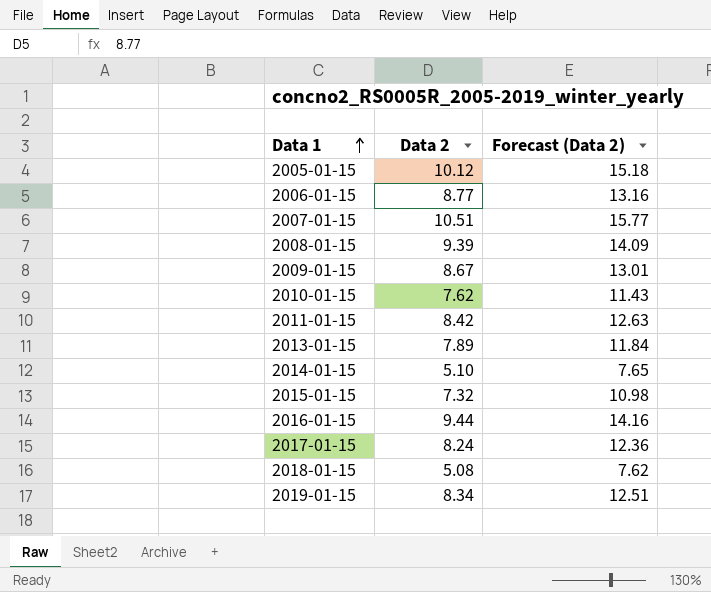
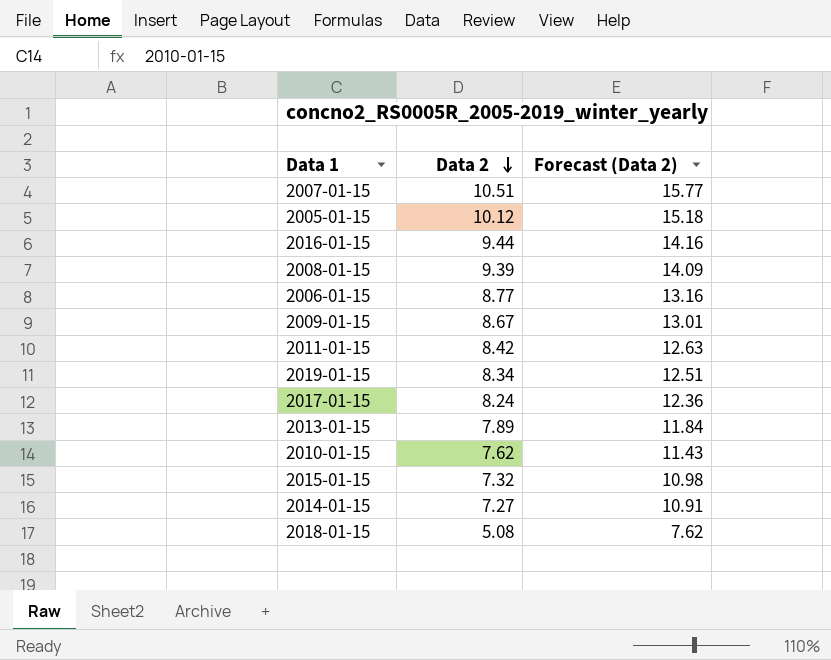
row order: Data 1 ascending -> Data 2 descending
2014-01-15 | Data 2: 5.10 -> 7.27
2014-01-15 | Forecast (Data 2): 7.65 -> 10.91

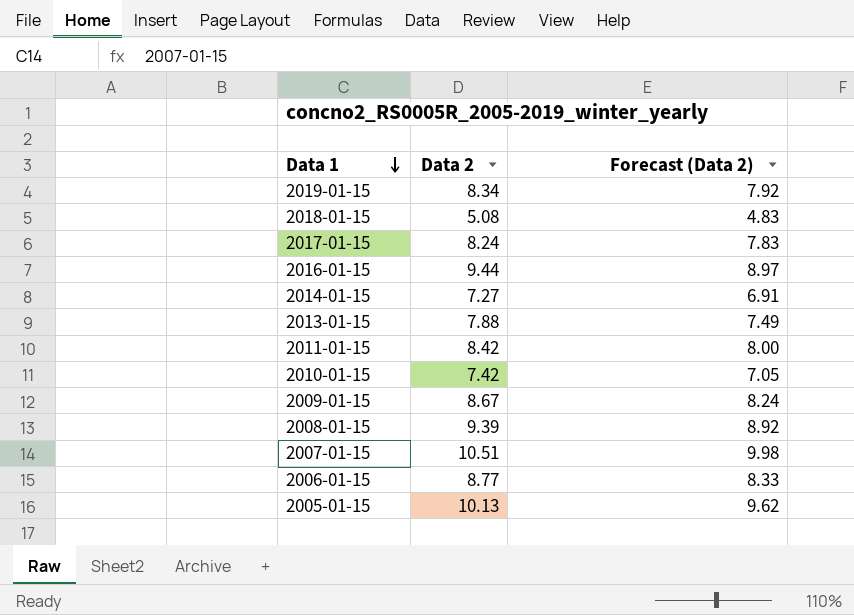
row order: Data 2 descending -> Data 1 descending
column Forecast (Data 2) | formula: [Data 2] * 1.5 -> [Data 2] * 0.95
row 2015-01-15: 7.32 | 10.98 -> none
2013-01-15 | Data 2: 7.89 -> 7.88
2010-01-15 | Data 2: 7.62 -> 7.42
2005-01-15 | Data 2: 10.12 -> 10.13

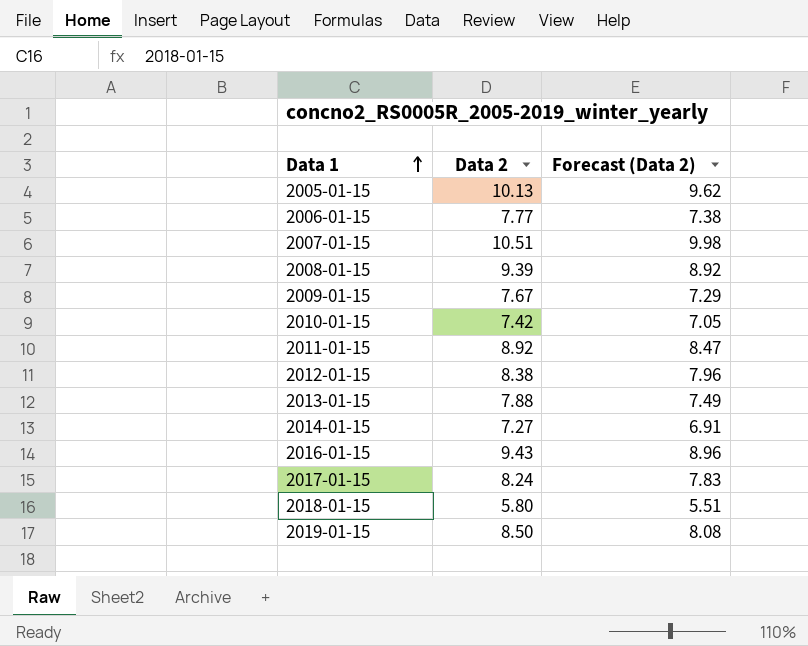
row order: Data 1 descending -> Data 1 ascending
2006-01-15 | Data 2: 8.77 -> 7.77
2006-01-15 | Forecast (Data 2): 8.33 -> 7.38
2009-01-15 | Data 2: 8.67 -> 7.67
2009-01-15 | Forecast (Data 2): 8.24 -> 7.29
2011-01-15 | Data 2: 8.42 -> 8.92
2011-01-15 | Forecast (Data 2): 8.00 -> 8.47
row 2012-01-15: none -> 8.38 | 7.96
2016-01-15 | Data 2: 9.44 -> 9.43
2016-01-15 | Forecast (Data 2): 8.97 -> 8.96
2018-01-15 | Data 2: 5.08 -> 5.80
2018-01-15 | Forecast (Data 2): 4.83 -> 5.51
2019-01-15 | Data 2: 8.34 -> 8.50
2019-01-15 | Forecast (Data 2): 7.92 -> 8.08

